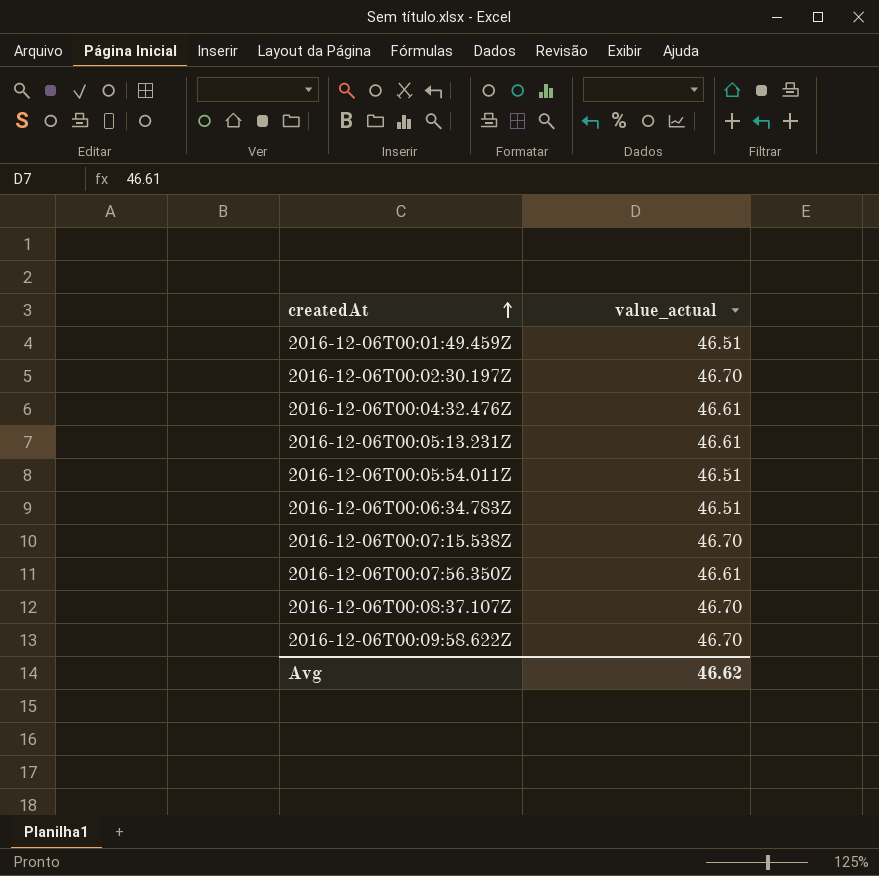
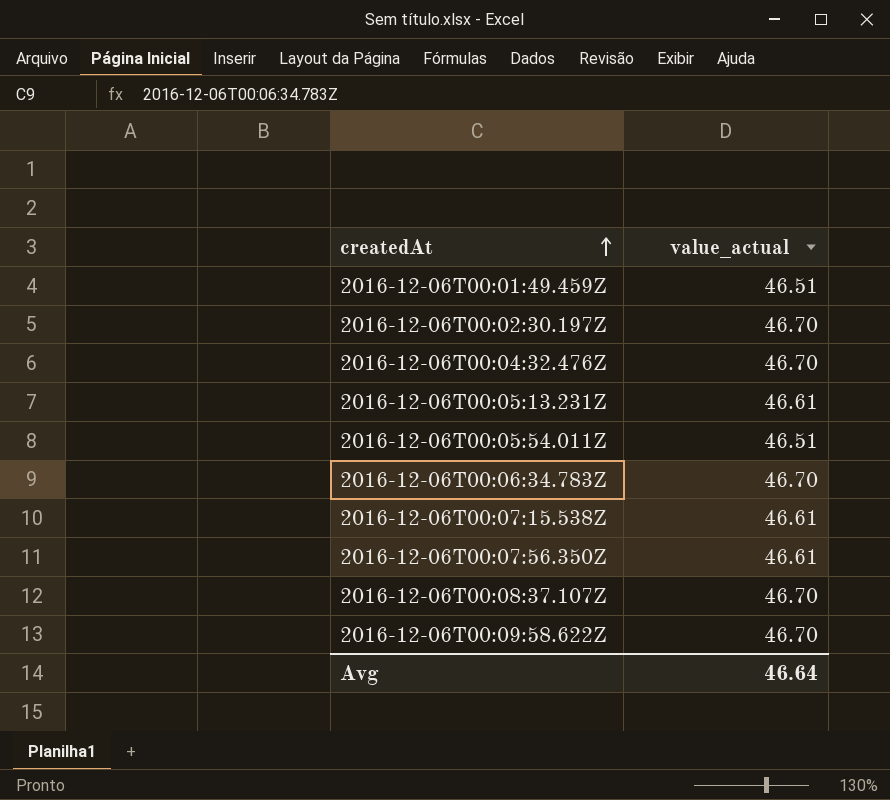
2016-12-06T00:04:32.476Z | value_actual: 46.61 -> 46.70
2016-12-06T00:06:34.783Z | value_actual: 46.51 -> 46.70
2016-12-06T00:07:15.538Z | value_actual: 46.70 -> 46.61
Avg | value_actual: 46.62 -> 46.64

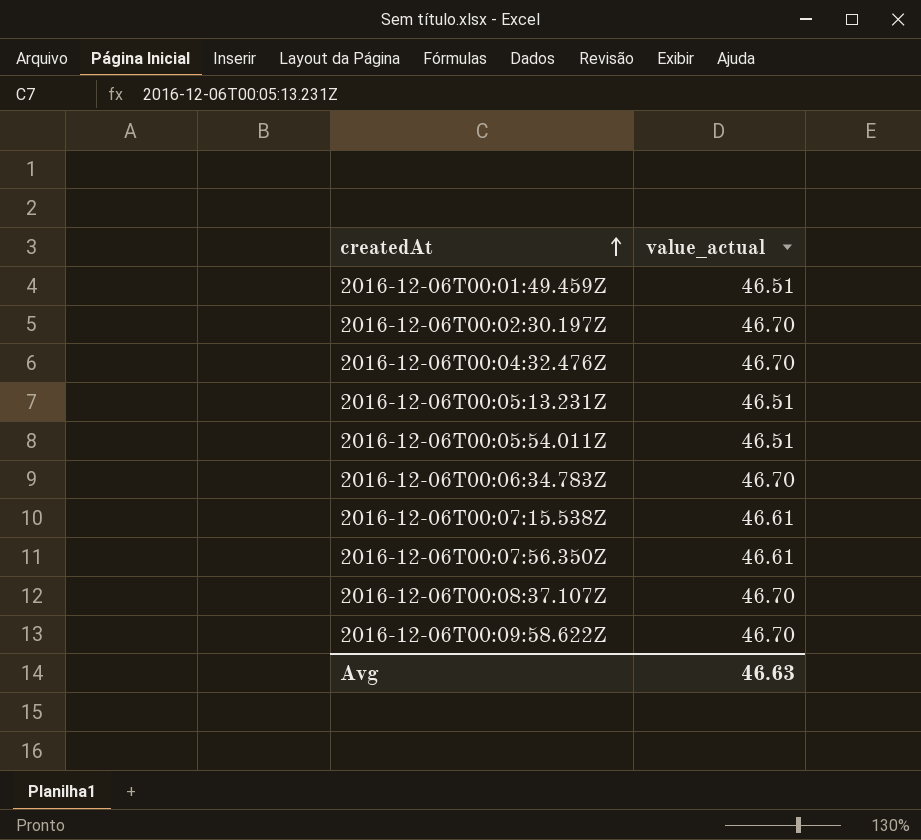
2016-12-06T00:05:13.231Z | value_actual: 46.61 -> 46.51
Avg | value_actual: 46.64 -> 46.63

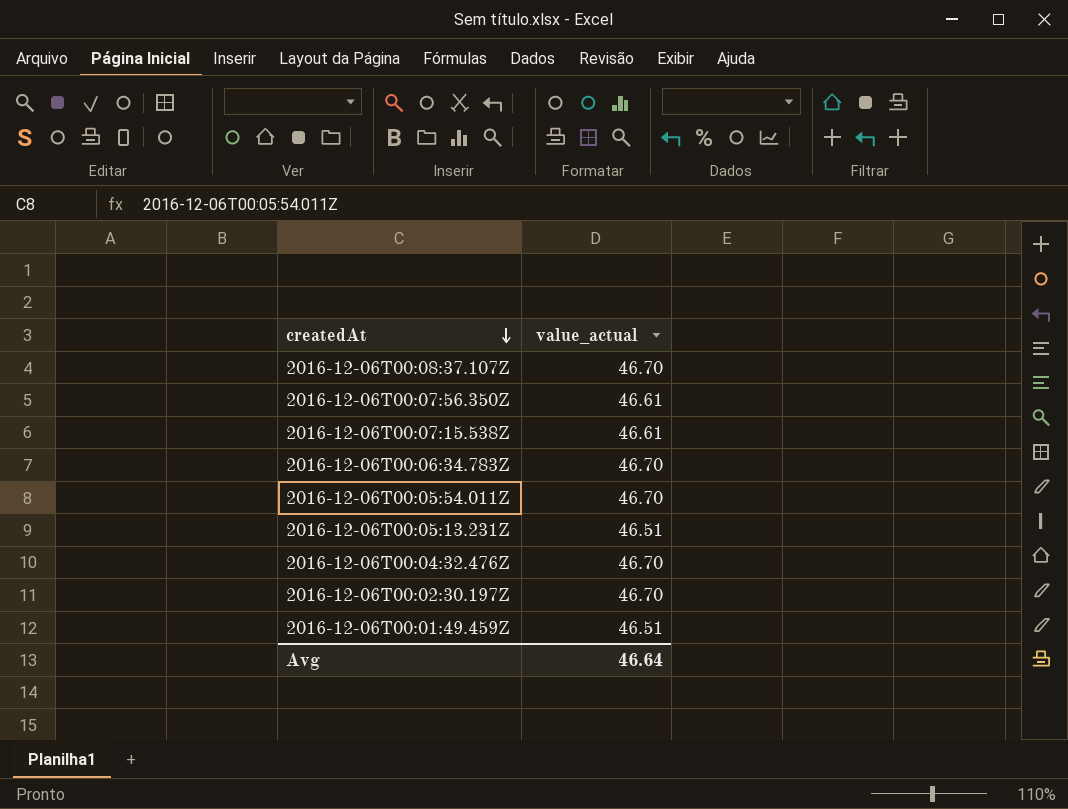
row order: createdAt ascending -> createdAt descending
row 2016-12-06T00:09:58.622Z: 46.70 -> none
2016-12-06T00:05:54.011Z | value_actual: 46.51 -> 46.70
Avg | value_actual: 46.63 -> 46.64

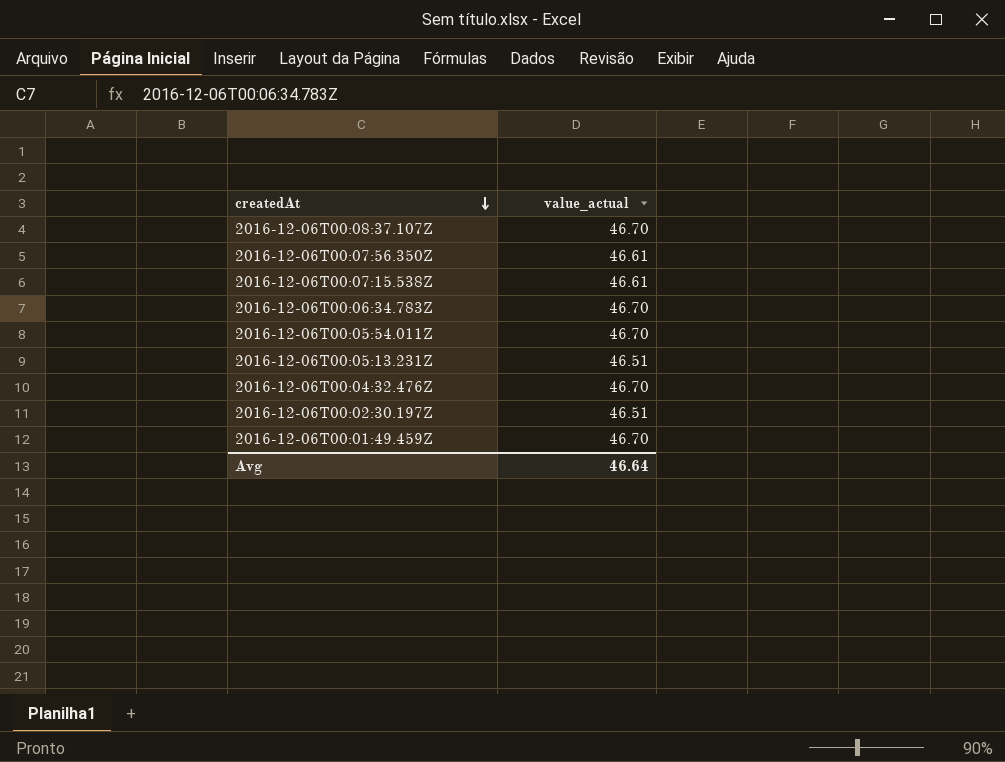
2016-12-06T00:02:30.197Z | value_actual: 46.70 -> 46.51
2016-12-06T00:01:49.459Z | value_actual: 46.51 -> 46.70

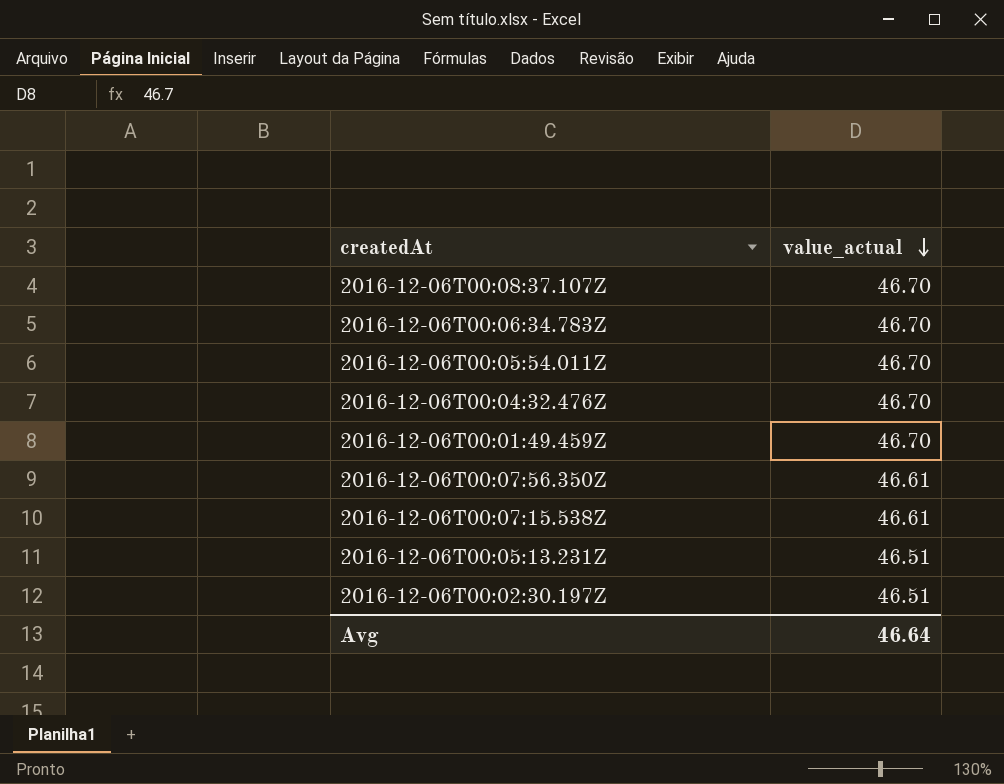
row order: createdAt descending -> value_actual descending

